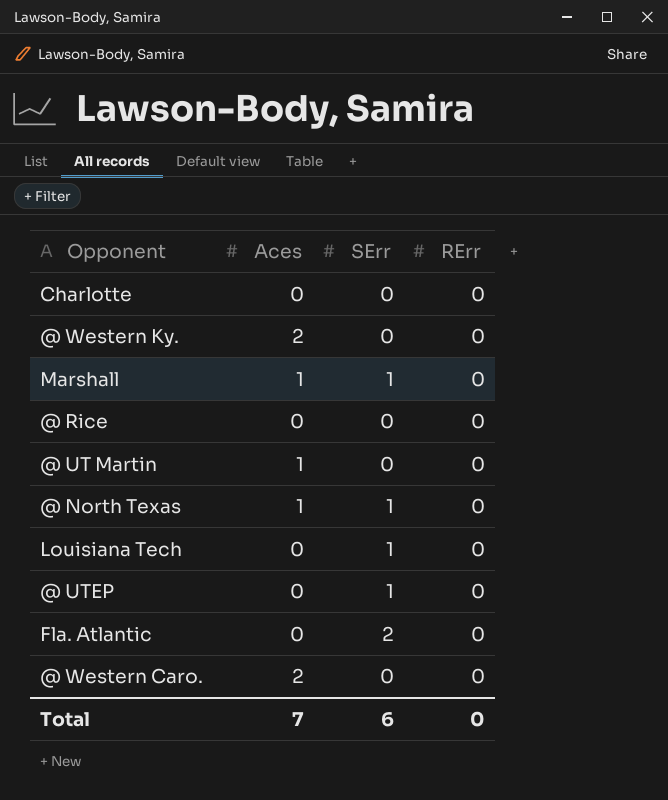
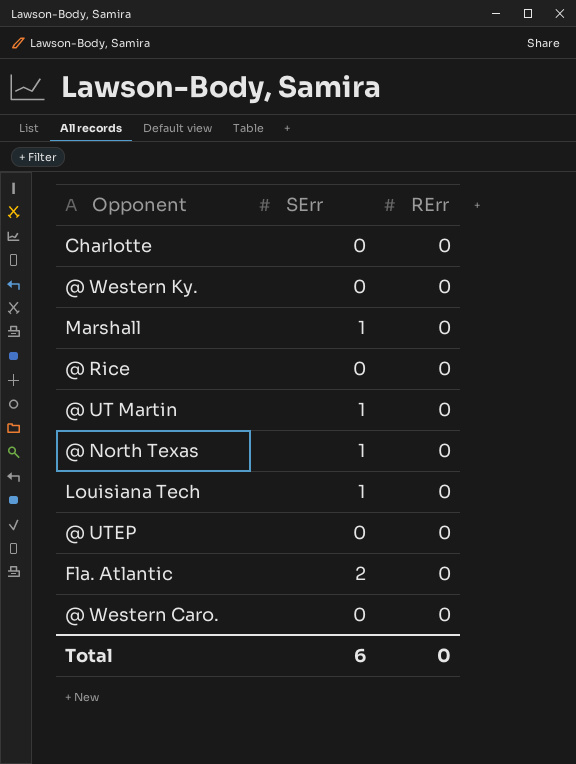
column Aces | position: 2 -> none
@ UT Martin | SErr: 0 -> 1
@ UTEP | SErr: 1 -> 0

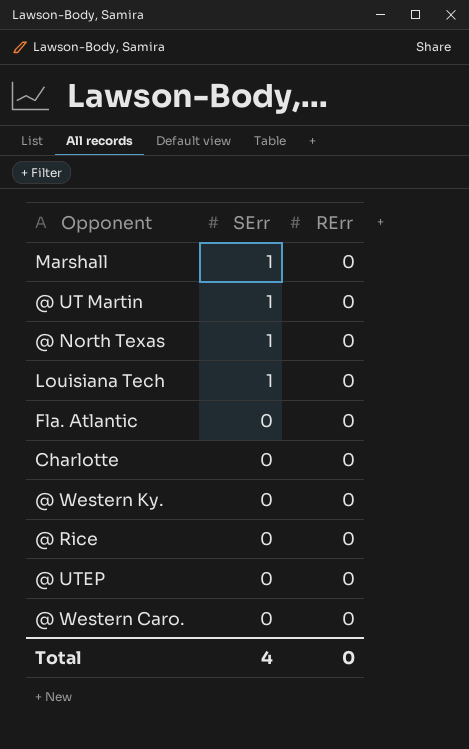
row order: none -> SErr descending
Fla. Atlantic | SErr: 2 -> 0
Total | SErr: 6 -> 4

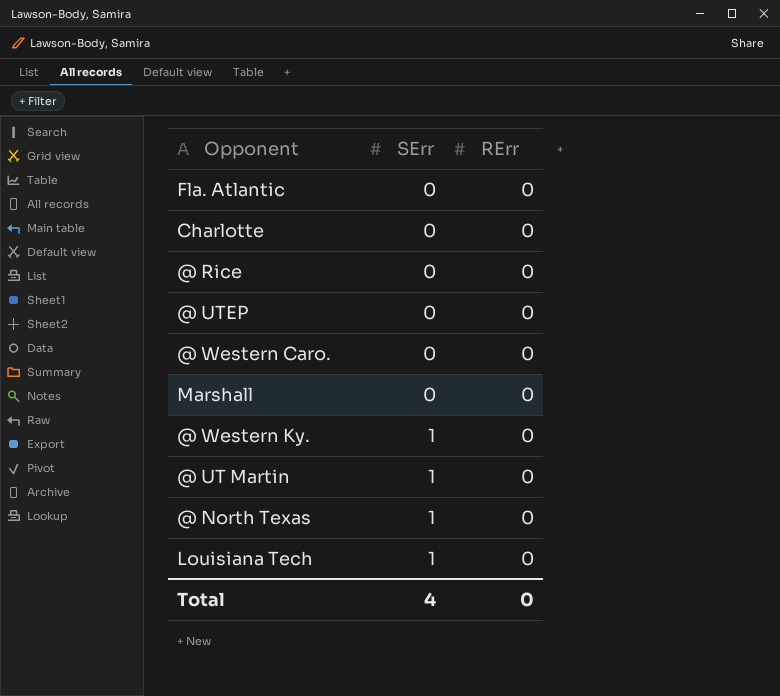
row order: SErr descending -> SErr ascending
Marshall | SErr: 1 -> 0
@ Western Ky. | SErr: 0 -> 1

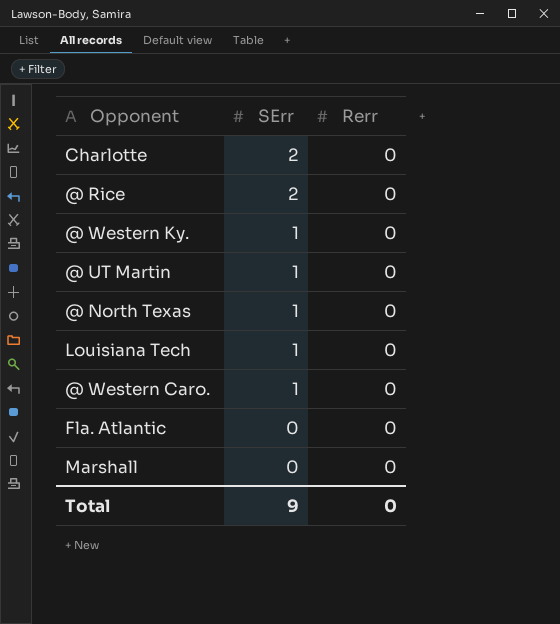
row order: SErr ascending -> SErr descending
column name: RErr -> Rerr
row @ UTEP: 0 | 0 -> none
Charlotte | SErr: 0 -> 2
@ Rice | SErr: 0 -> 2
@ Western Caro. | SErr: 0 -> 1
Total | SErr: 4 -> 9

